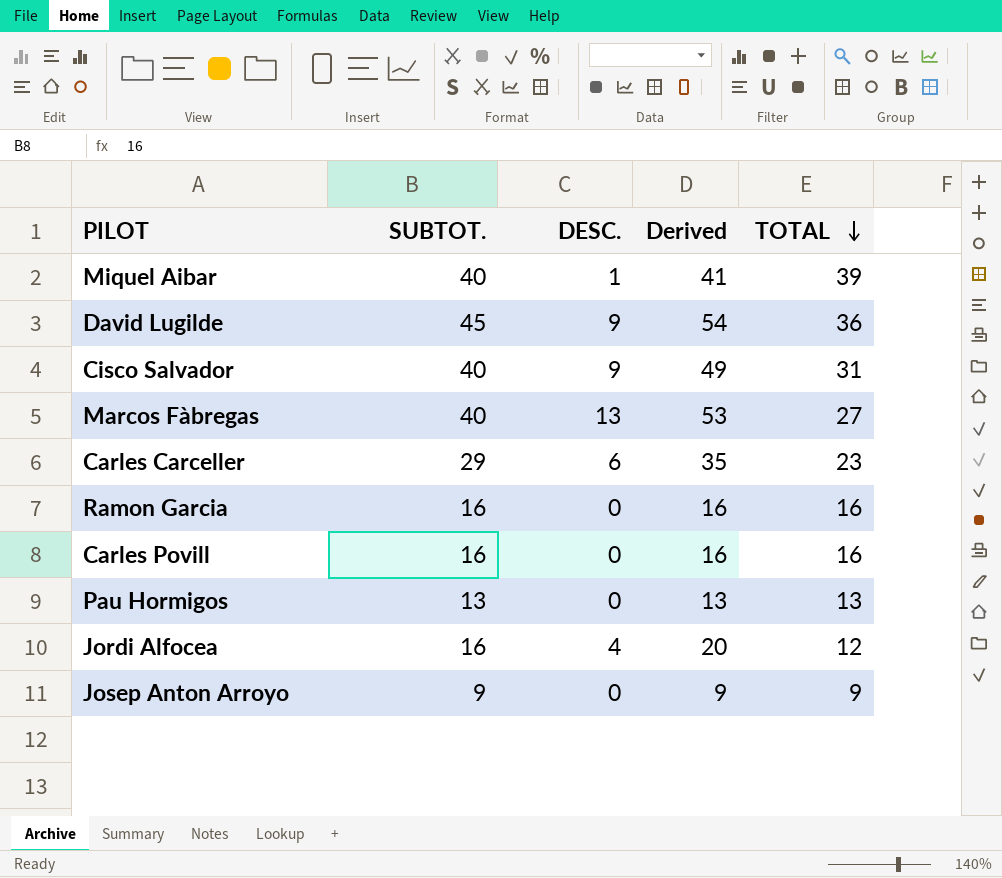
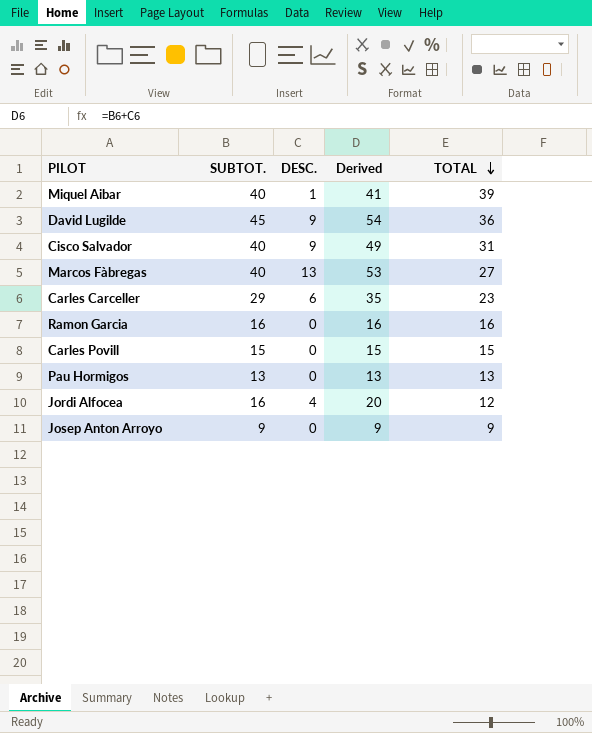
Carles Povill | SUBTOT.: 16 -> 15
Carles Povill | Derived: 16 -> 15
Carles Povill | TOTAL: 16 -> 15

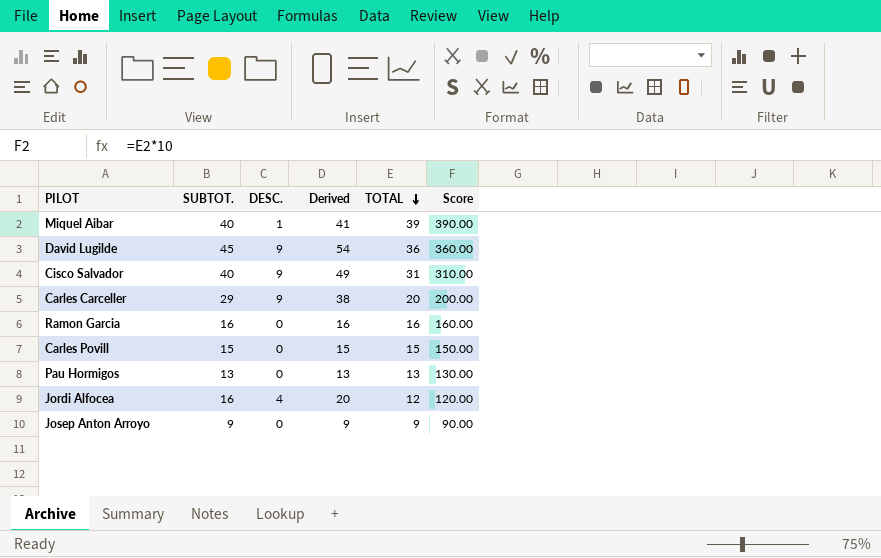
column Score | formula: none -> [TOTAL] * 10
row Marcos Fàbregas: 40 | 13 | 53 | 27 -> none
Carles Carceller | DESC.: 6 -> 9
Carles Carceller | Derived: 35 -> 38
Carles Carceller | TOTAL: 23 -> 20

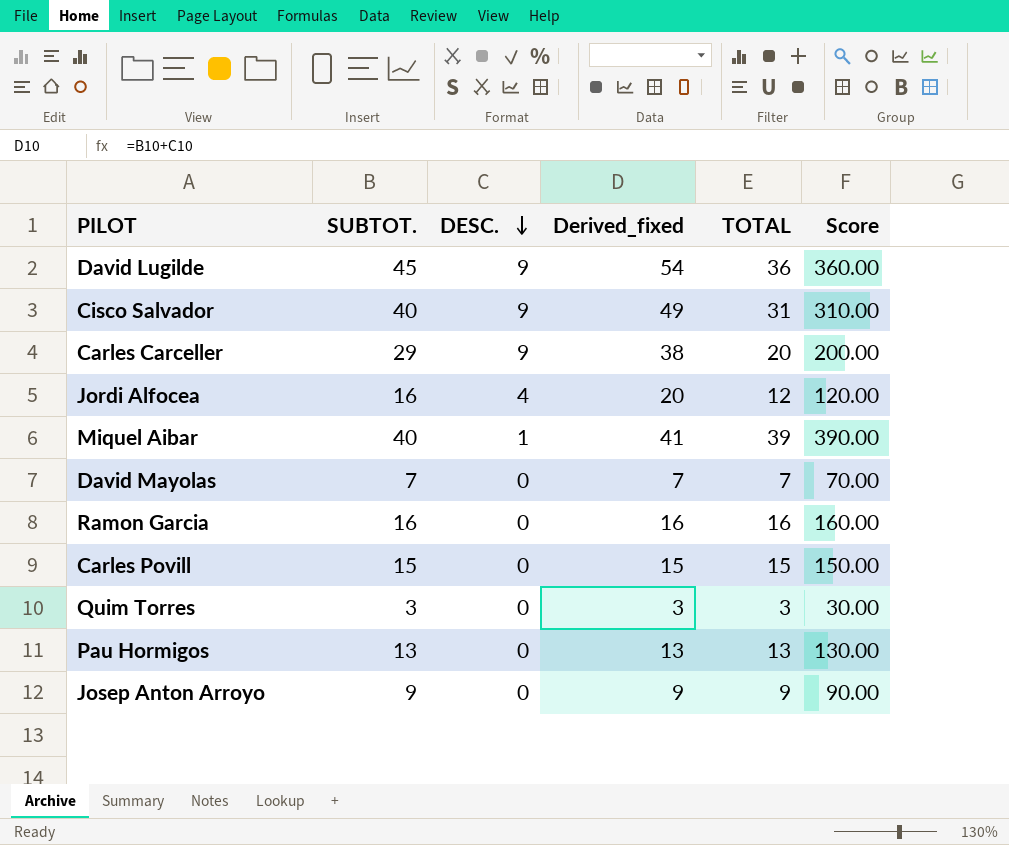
row order: TOTAL descending -> DESC. descending
column name: Derived -> Derived_fixed
row David Mayolas: none -> 7 | 0 | 7 | 7 | 70.00
row Quim Torres: none -> 3 | 0 | 3 | 3 | 30.00

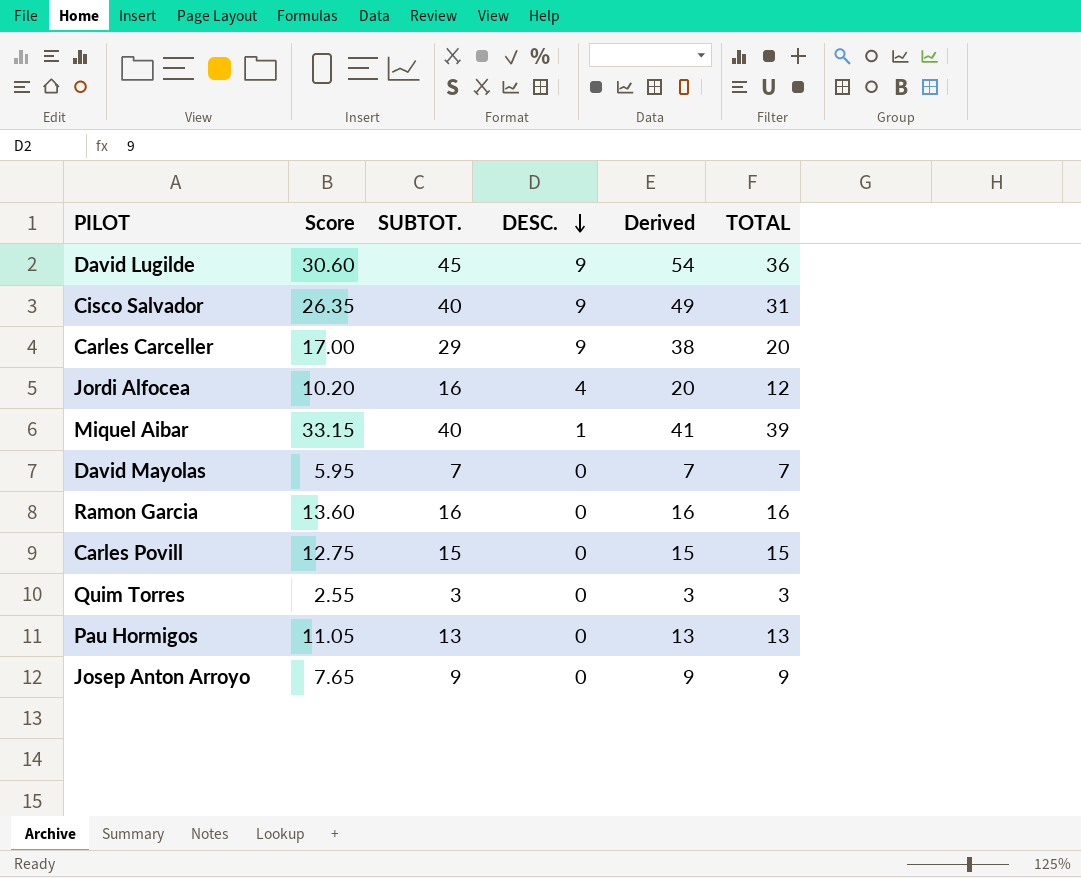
column Score | formula: [TOTAL] * 10 -> [TOTAL] * 0.85
column Score | position: 6 -> 2
column name: Derived_fixed -> Derived

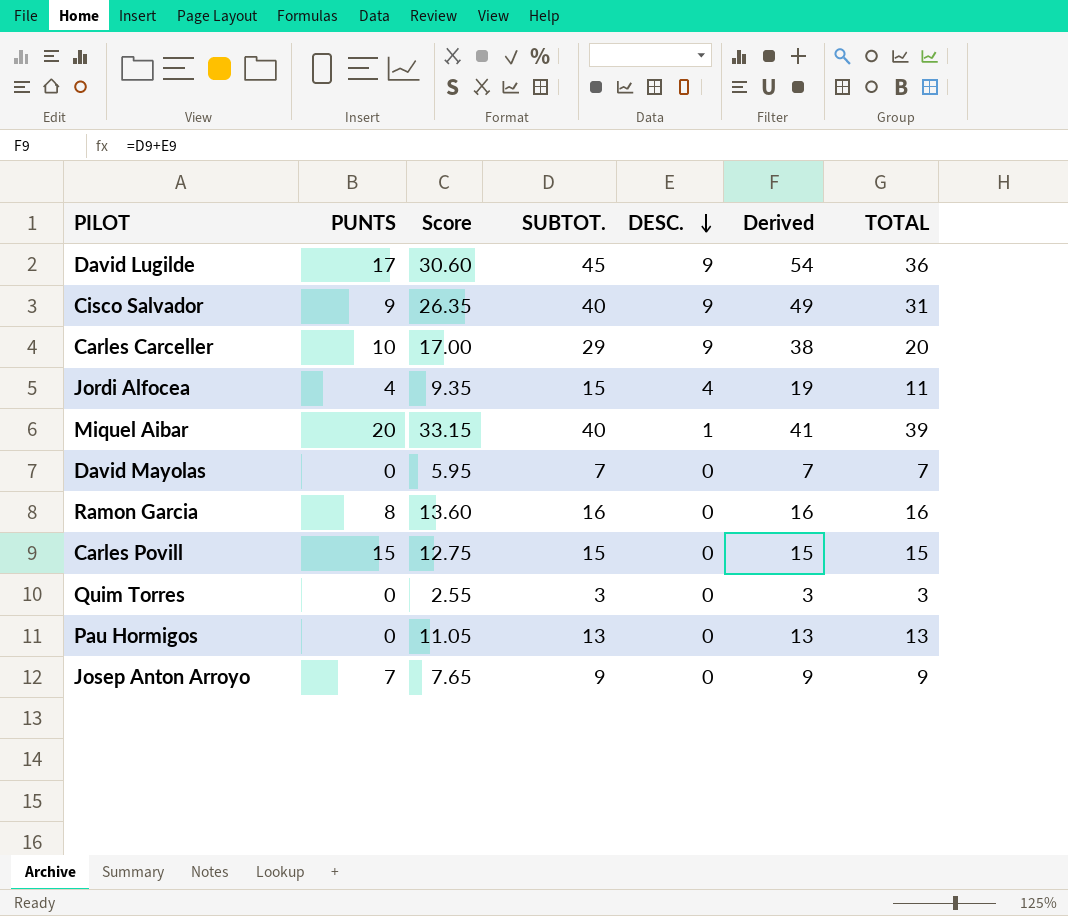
column PUNTS | position: none -> 2
Jordi Alfocea | Score: 10.20 -> 9.35
Jordi Alfocea | SUBTOT.: 16 -> 15
Jordi Alfocea | Derived: 20 -> 19
Jordi Alfocea | TOTAL: 12 -> 11

